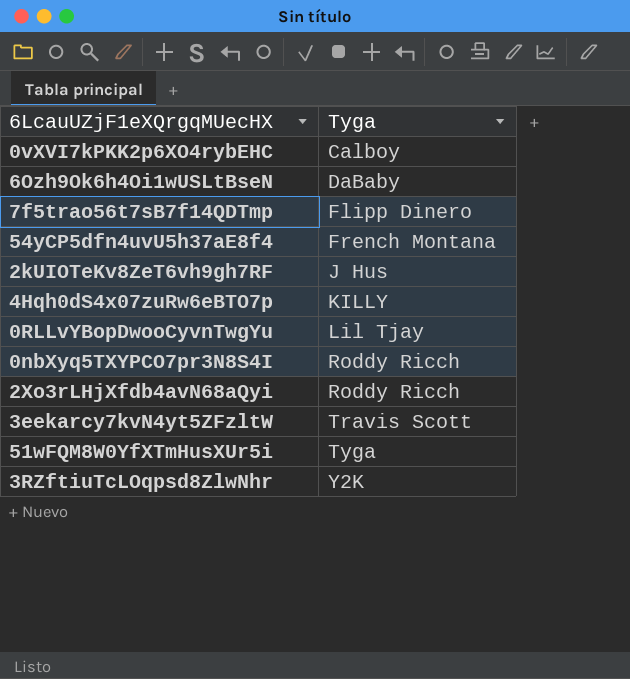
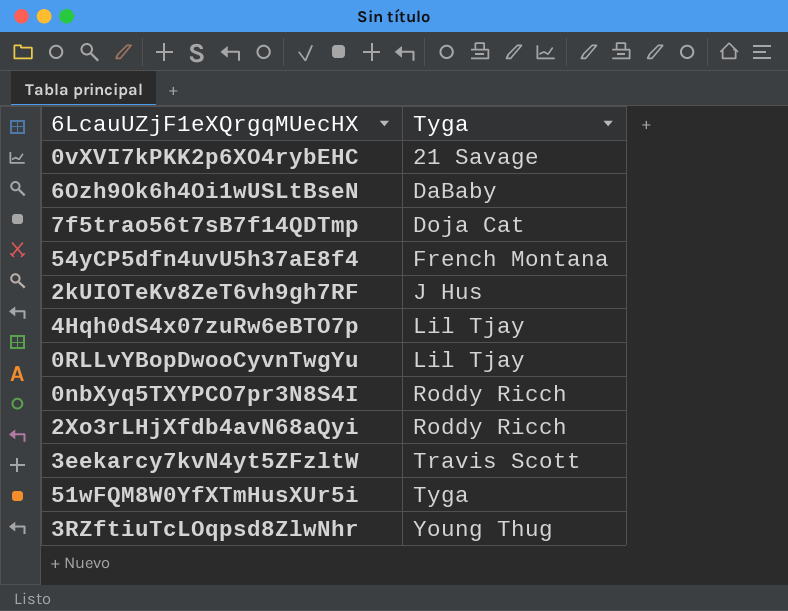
0vXVI7kPKK2p6XO4rybEHC | Tyga: Calboy -> 21 Savage
7f5trao56t7sB7f14QDTmp | Tyga: Flipp Dinero -> Doja Cat
4Hqh0dS4x07zuRw6eBTO7p | Tyga: KILLY -> Lil Tjay
3RZftiuTcLOqpsd8ZlwNhr | Tyga: Y2K -> Young Thug

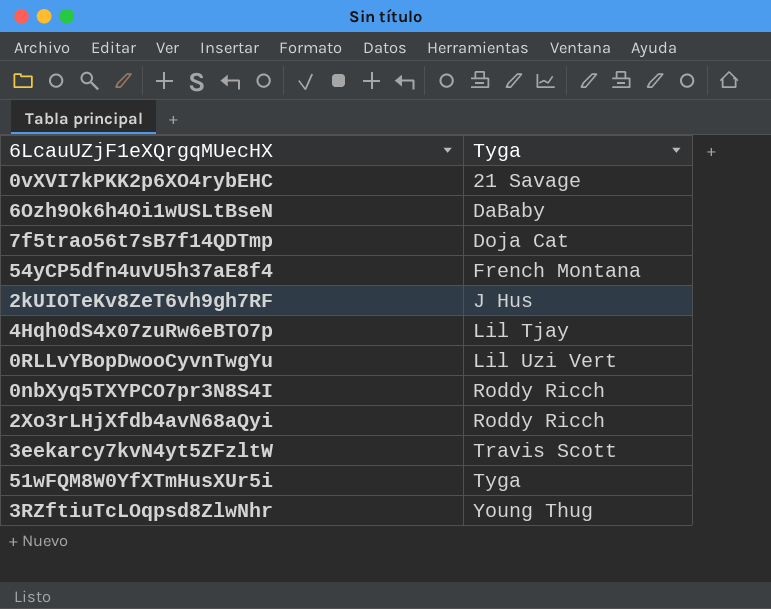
0RLLvYBopDwooCyvnTwgYu | Tyga: Lil Tjay -> Lil Uzi Vert

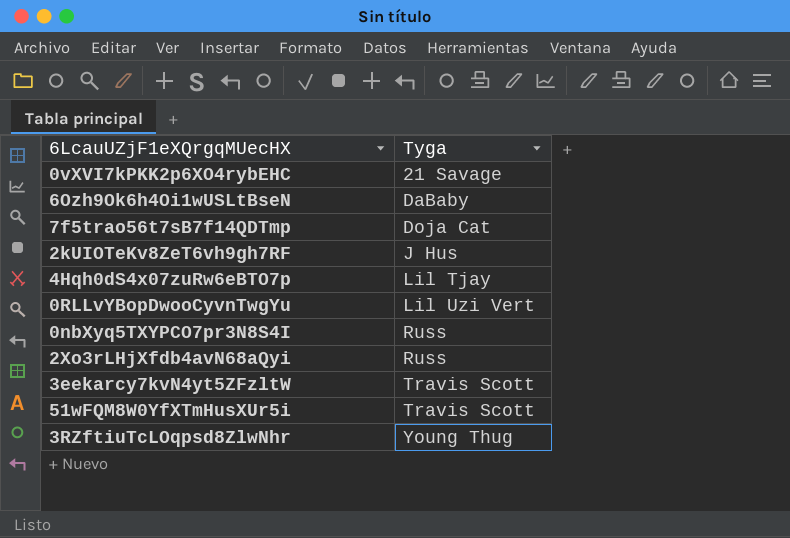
row 54yCP5dfn4uvU5h37aE8f4: French Montana -> none
0nbXyq5TXYPCO7pr3N8S4I | Tyga: Roddy Ricch -> Russ
2Xo3rLHjXfdb4avN68aQyi | Tyga: Roddy Ricch -> Russ
51wFQM8W0YfXTmHusXUr5i | Tyga: Tyga -> Travis Scott

